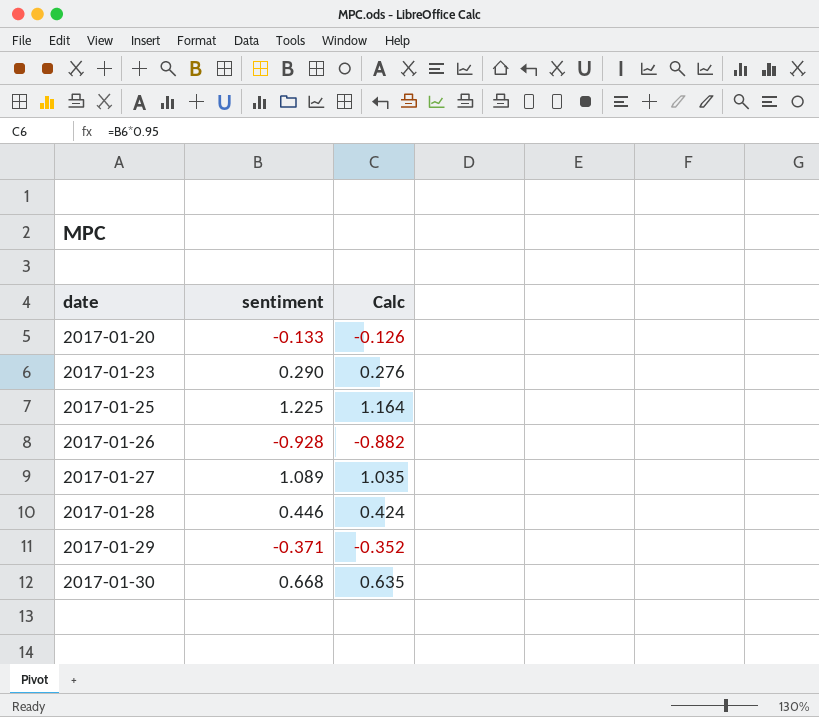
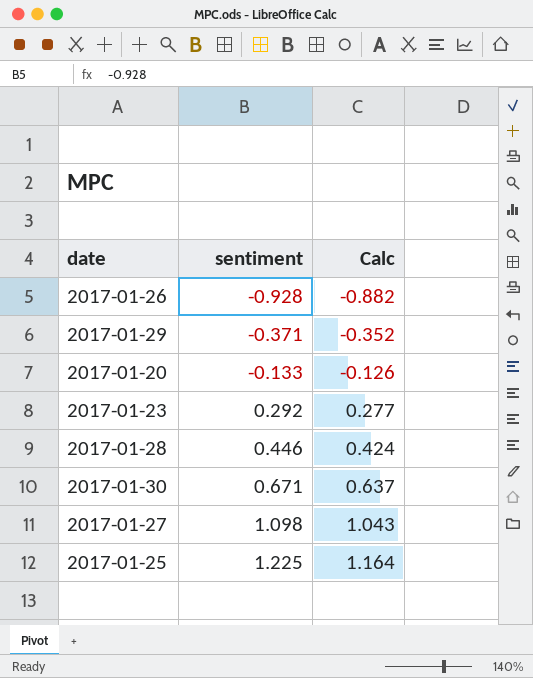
row order: date ascending -> sentiment ascending
2017-01-23 | sentiment: 0.290 -> 0.292
2017-01-23 | Calc: 0.276 -> 0.277
2017-01-30 | sentiment: 0.668 -> 0.671
2017-01-30 | Calc: 0.635 -> 0.637
2017-01-27 | sentiment: 1.089 -> 1.098
2017-01-27 | Calc: 1.035 -> 1.043

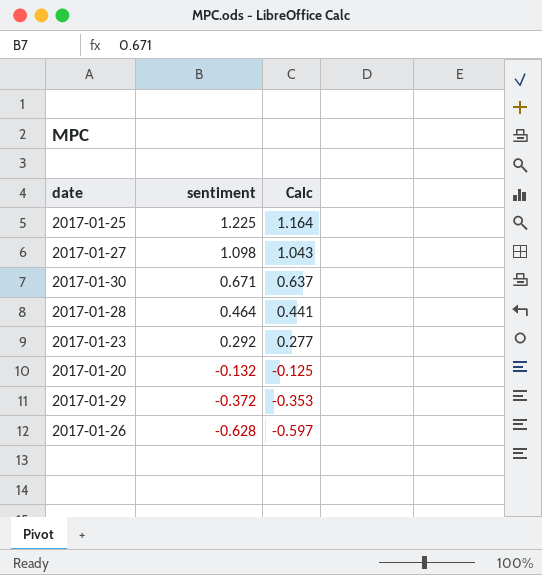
row order: sentiment ascending -> sentiment descending
2017-01-28 | sentiment: 0.446 -> 0.464
2017-01-28 | Calc: 0.424 -> 0.441
2017-01-20 | sentiment: -0.133 -> -0.132
2017-01-20 | Calc: -0.126 -> -0.125
2017-01-29 | sentiment: -0.371 -> -0.372
2017-01-29 | Calc: -0.352 -> -0.353
2017-01-26 | sentiment: -0.928 -> -0.628
2017-01-26 | Calc: -0.882 -> -0.597

